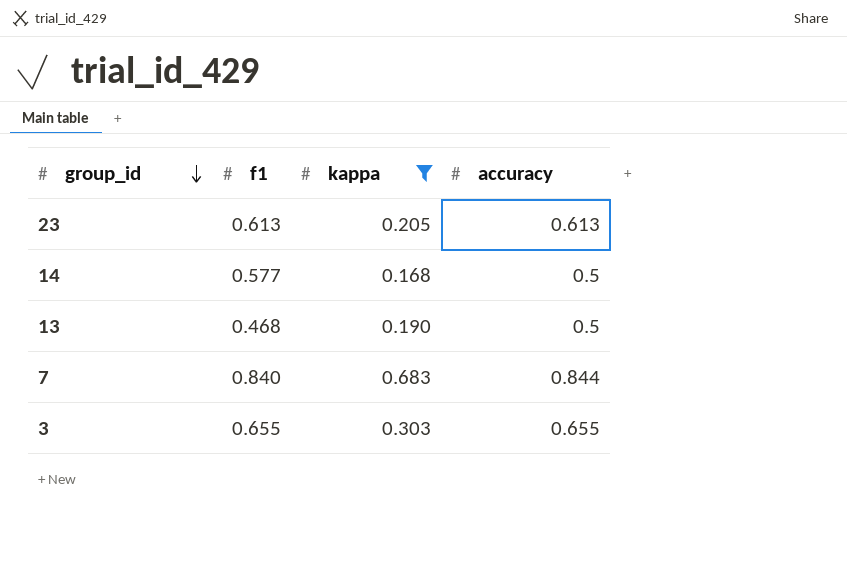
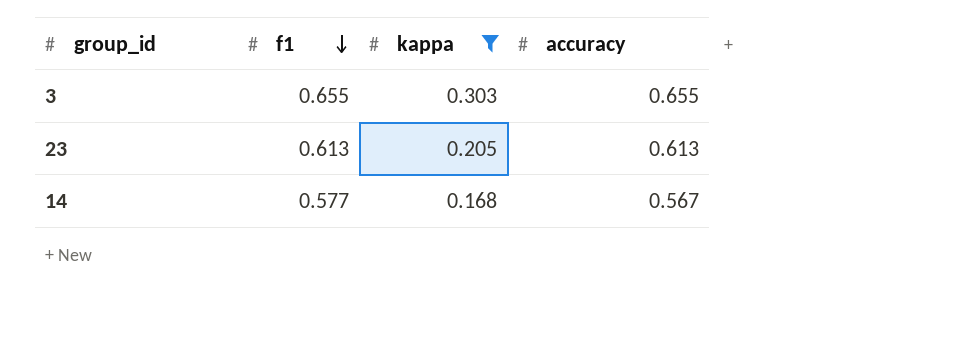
row order: group_id descending -> f1 descending
row 13: 0.468 | 0.190 | 0.5 -> none
row 7: 0.840 | 0.683 | 0.844 -> none
14 | accuracy: 0.5 -> 0.567

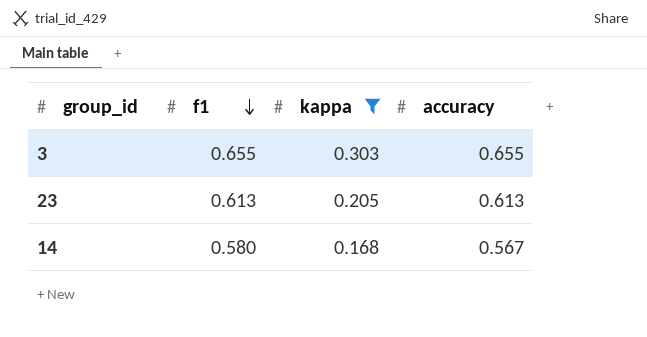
14 | f1: 0.577 -> 0.580

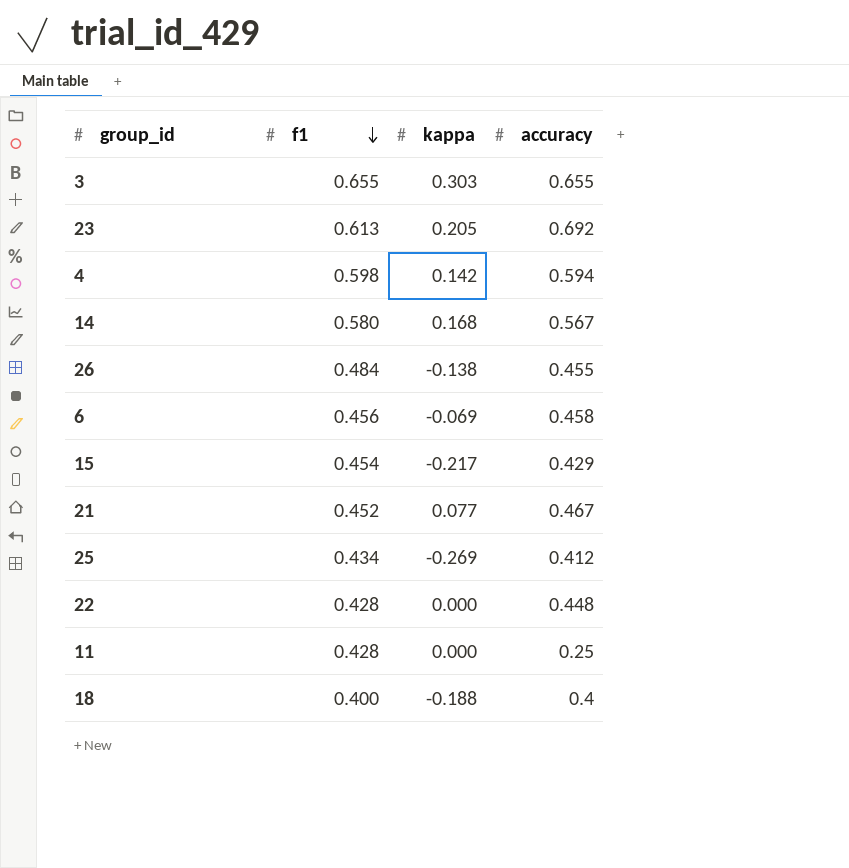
filter: kappa >= 0.168 -> none
23 | accuracy: 0.613 -> 0.692

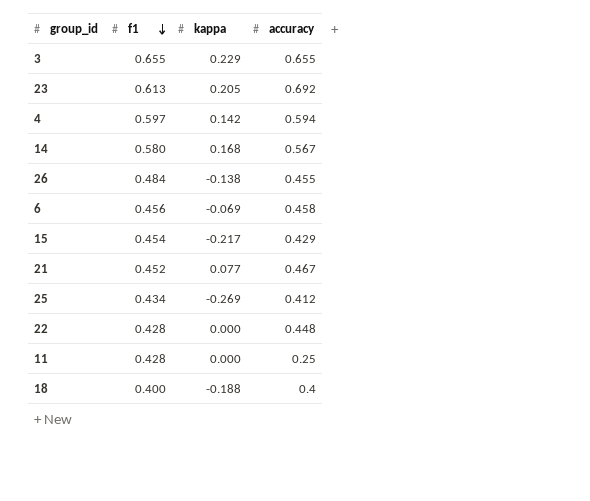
3 | kappa: 0.303 -> 0.229
4 | f1: 0.598 -> 0.597

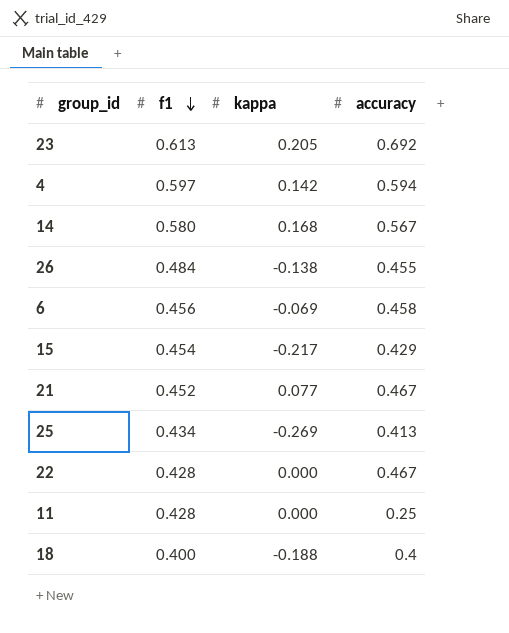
row 3: 0.655 | 0.229 | 0.655 -> none
25 | accuracy: 0.412 -> 0.413
22 | accuracy: 0.448 -> 0.467

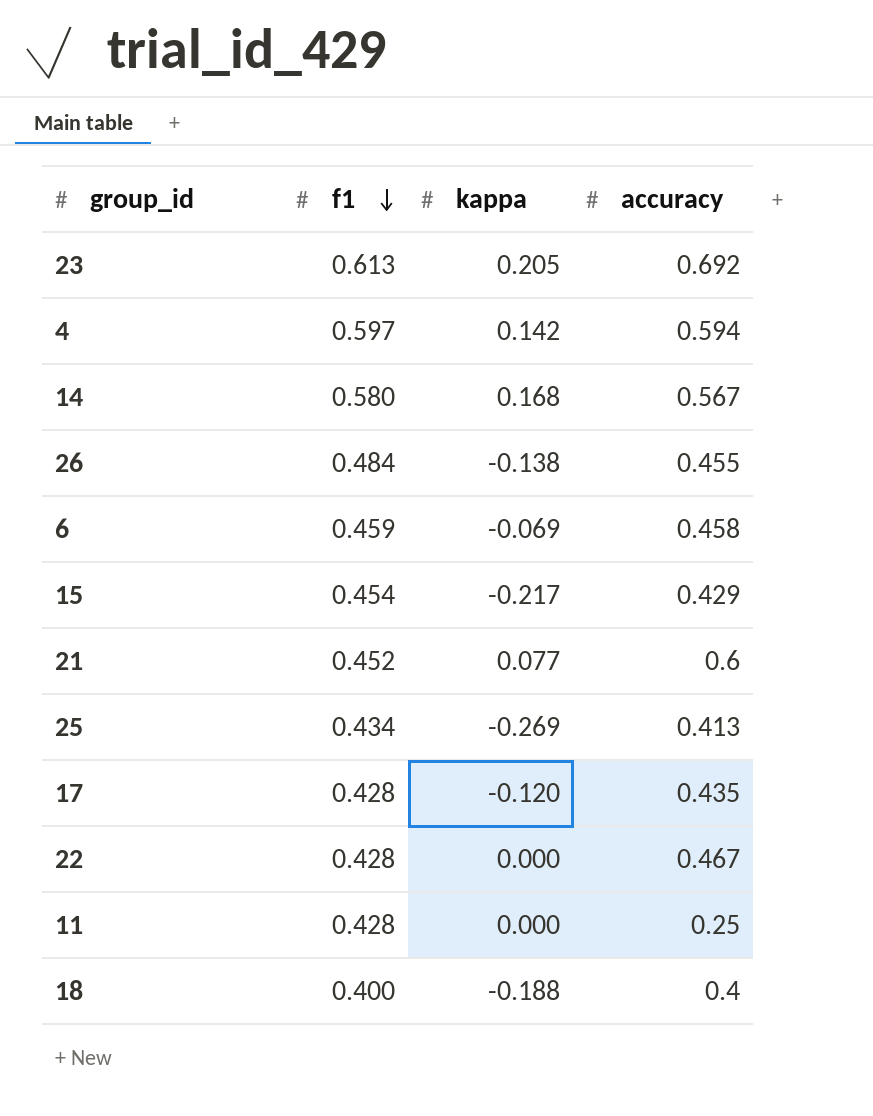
6 | f1: 0.456 -> 0.459
21 | accuracy: 0.467 -> 0.6
row 17: none -> 0.428 | -0.120 | 0.435

